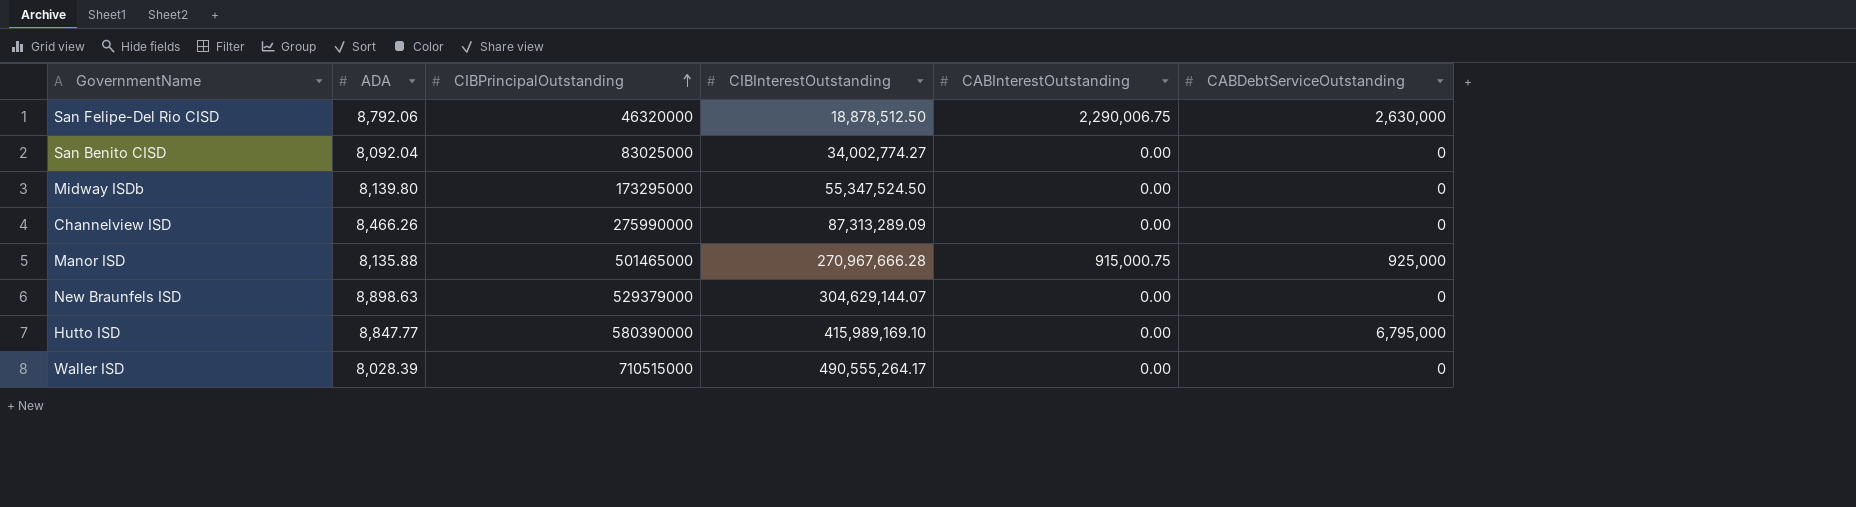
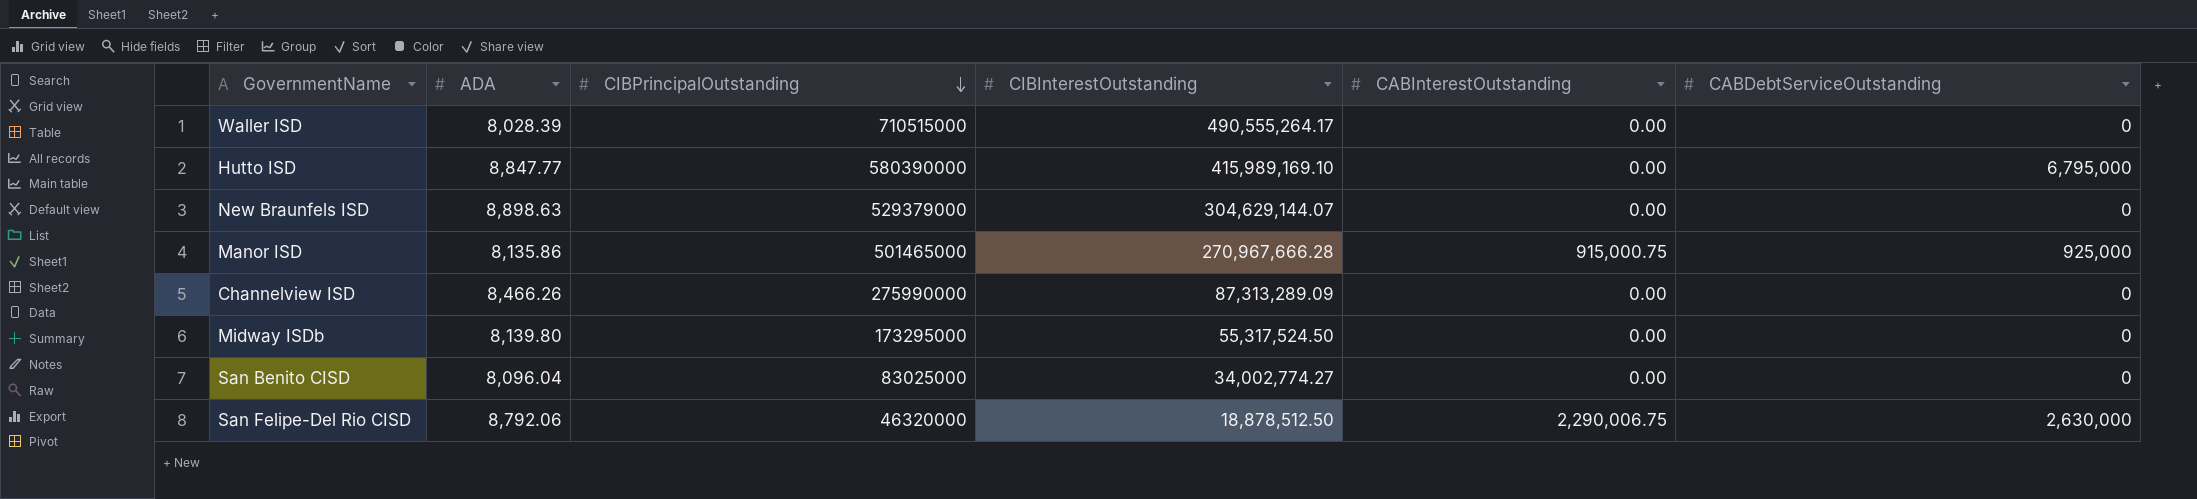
row order: CIBPrincipalOutstanding ascending -> CIBPrincipalOutstanding descending
Manor ISD | ADA: 8,135.88 -> 8,135.86
Midway ISDb | CIBInterestOutstanding: 55,347,524.50 -> 55,317,524.50
San Benito CISD | ADA: 8,092.04 -> 8,096.04

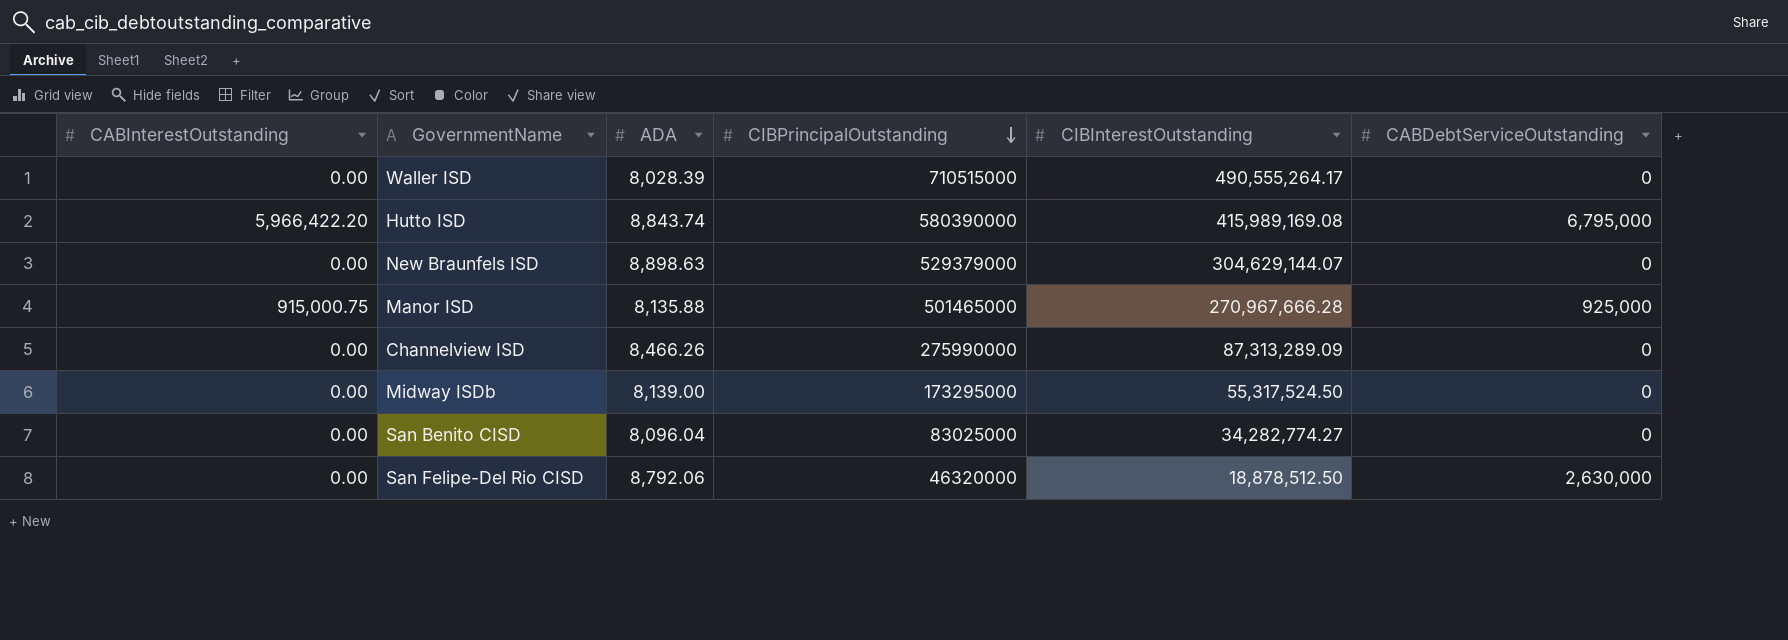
column CABInterestOutstanding | position: 5 -> 1
Hutto ISD | CABInterestOutstanding: 0.00 -> 5,966,422.20
Hutto ISD | ADA: 8,847.77 -> 8,843.74
Hutto ISD | CIBInterestOutstanding: 415,989,169.10 -> 415,989,169.08
Manor ISD | ADA: 8,135.86 -> 8,135.88
Midway ISDb | ADA: 8,139.80 -> 8,139.00
San Benito CISD | CIBInterestOutstanding: 34,002,774.27 -> 34,282,774.27
San Felipe-Del Rio CISD | CABInterestOutstanding: 2,290,006.75 -> 0.00

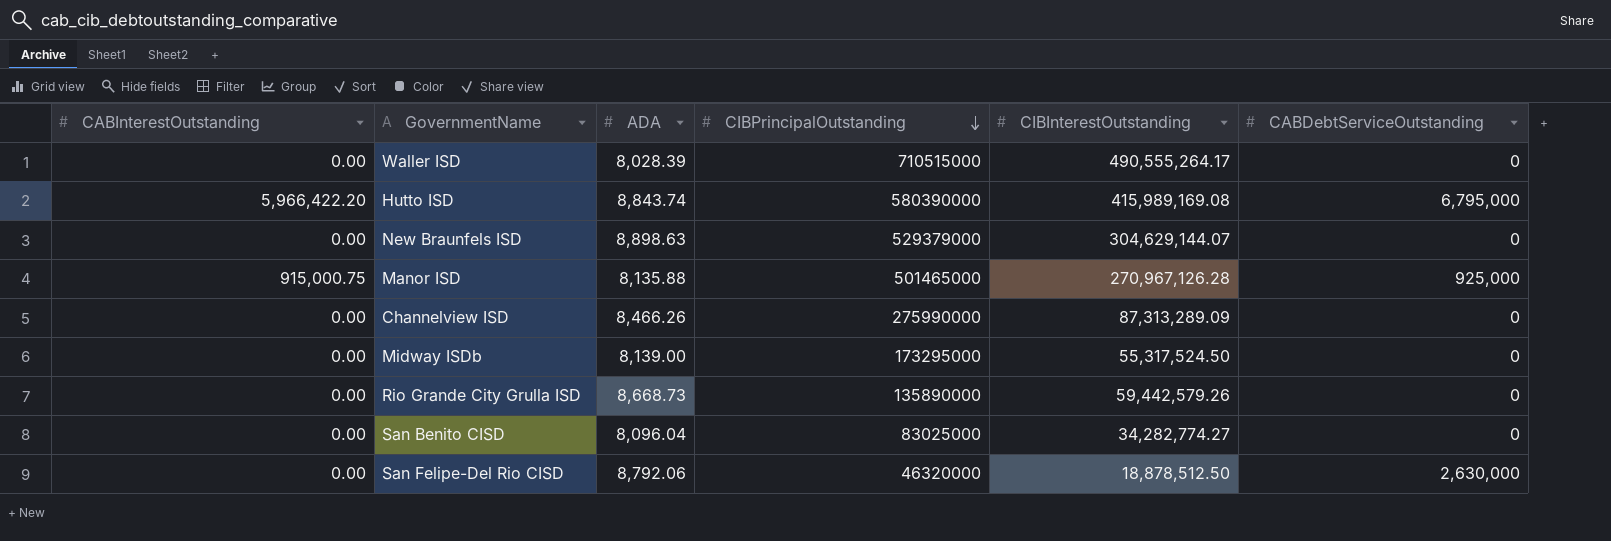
Manor ISD | CIBInterestOutstanding: 270,967,666.28 -> 270,967,126.28
row Rio Grande City Grulla ISD: none -> 0.00 | 8,668.73 | 135890000 | 59,442,579.26 | 0

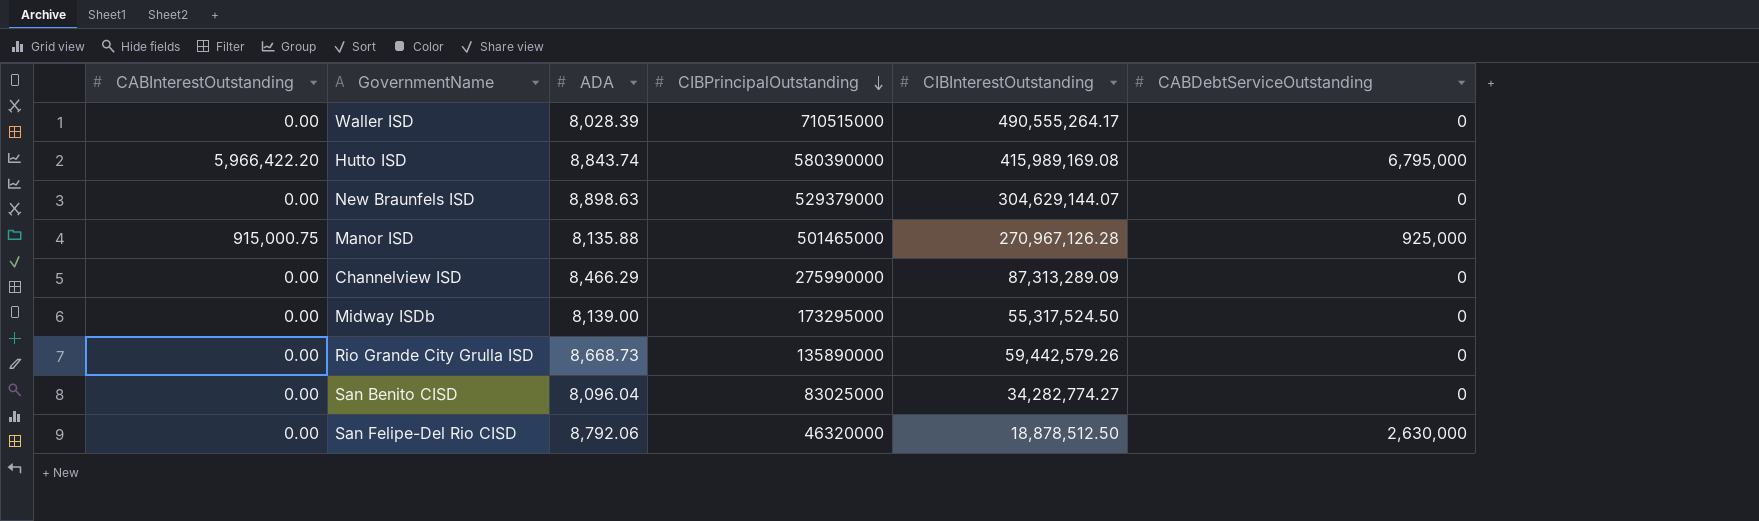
Channelview ISD | ADA: 8,466.26 -> 8,466.29

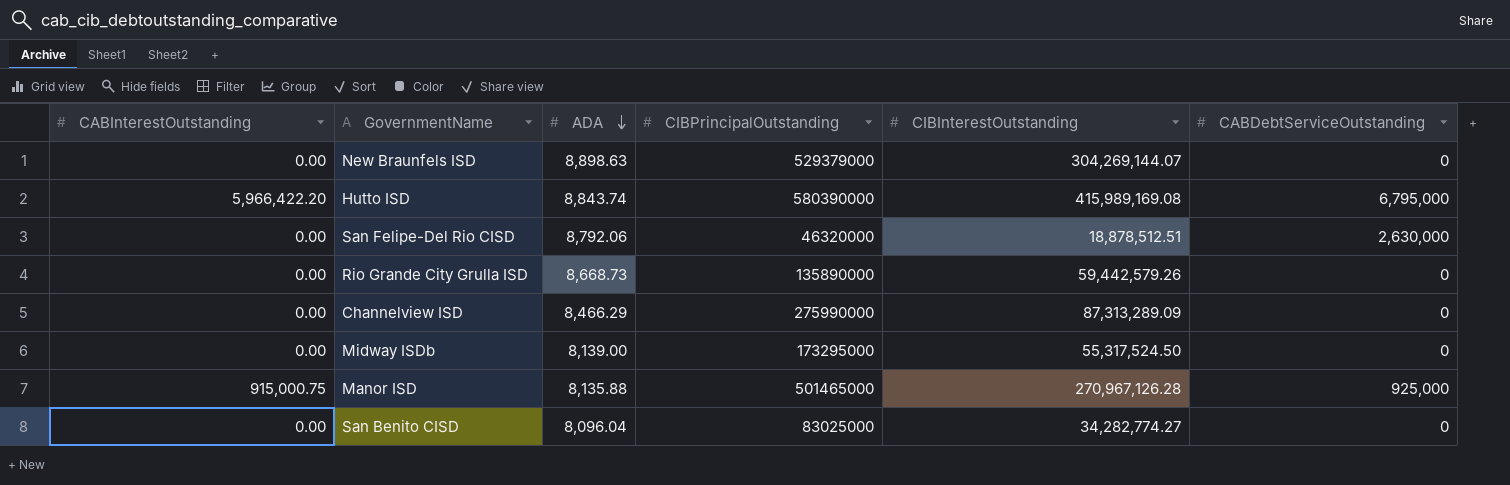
row order: CIBPrincipalOutstanding descending -> ADA descending
row Waller ISD: 0.00 | 8,028.39 | 710515000 | 490,555,264.17 | 0 -> none
New Braunfels ISD | CIBInterestOutstanding: 304,629,144.07 -> 304,269,144.07
San Felipe-Del Rio CISD | CIBInterestOutstanding: 18,878,512.50 -> 18,878,512.51

